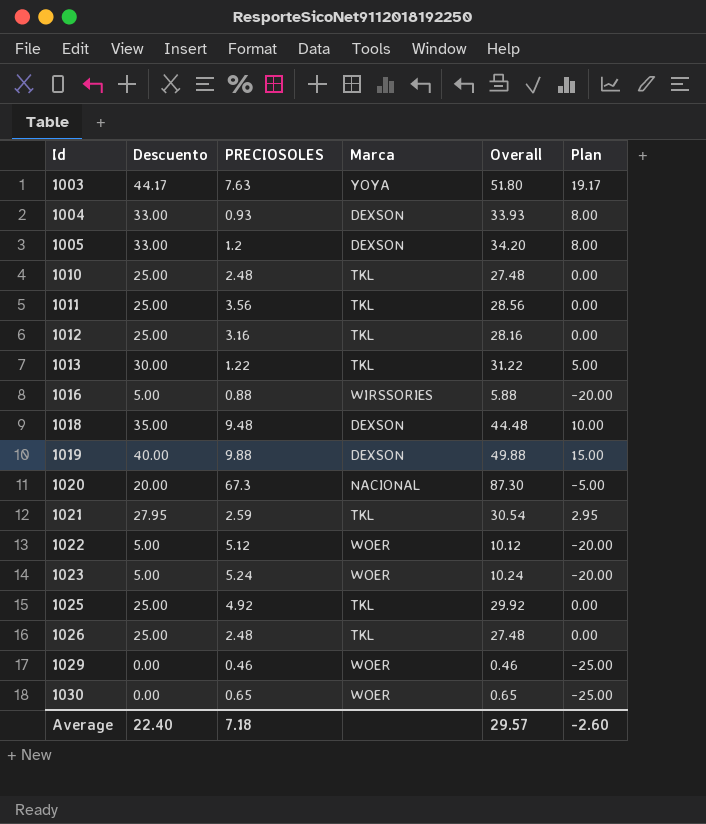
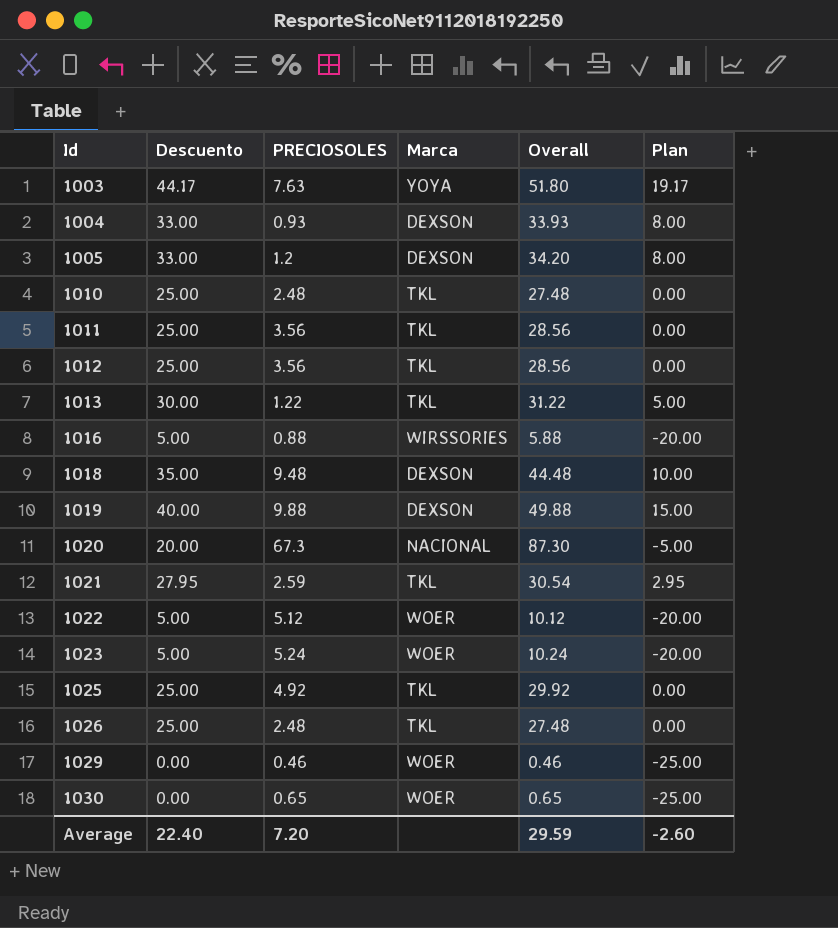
1012 | PRECIOSOLES: 3.16 -> 3.56
1012 | Overall: 28.16 -> 28.56
Average | PRECIOSOLES: 7.18 -> 7.20
Average | Overall: 29.57 -> 29.59

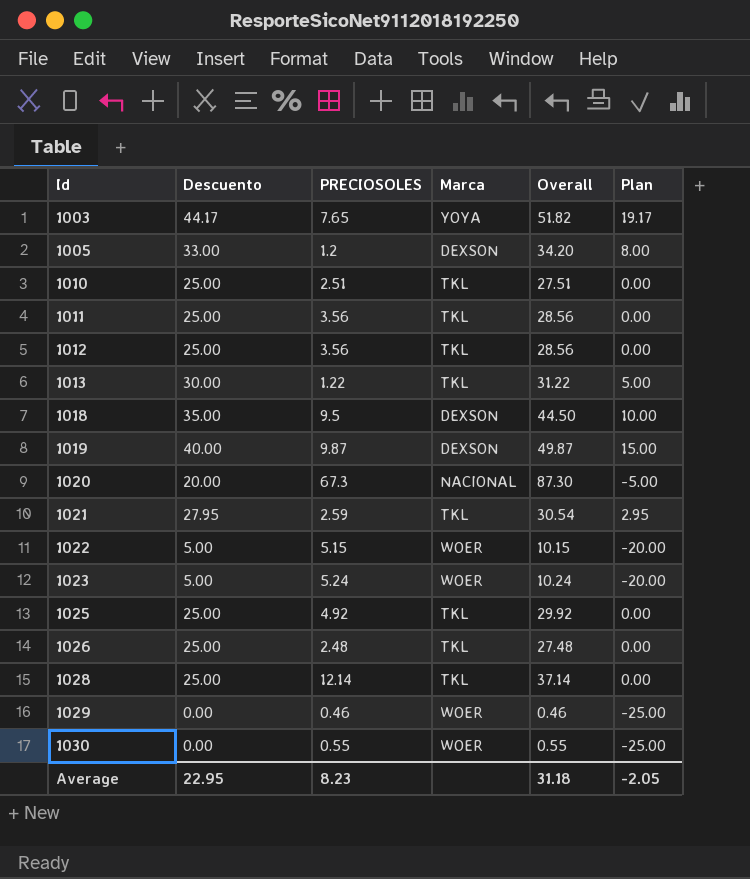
row 1004: 33.00 | 0.93 | DEXSON | 33.93 | 8.00 -> none
row 1016: 5.00 | 0.88 | WIRSSORIES | 5.88 | -20.00 -> none
1003 | PRECIOSOLES: 7.63 -> 7.65
1003 | Overall: 51.80 -> 51.82
1010 | PRECIOSOLES: 2.48 -> 2.51
1010 | Overall: 27.48 -> 27.51
1018 | PRECIOSOLES: 9.48 -> 9.5
1018 | Overall: 44.48 -> 44.50
1019 | PRECIOSOLES: 9.88 -> 9.87
1019 | Overall: 49.88 -> 49.87
1022 | PRECIOSOLES: 5.12 -> 5.15
1022 | Overall: 10.12 -> 10.15
row 1028: none -> 25.00 | 12.14 | TKL | 37.14 | 0.00
1030 | PRECIOSOLES: 0.65 -> 0.55
1030 | Overall: 0.65 -> 0.55
Average | Descuento: 22.40 -> 22.95
Average | PRECIOSOLES: 7.20 -> 8.23
Average | Overall: 29.59 -> 31.18
Average | Plan: -2.60 -> -2.05

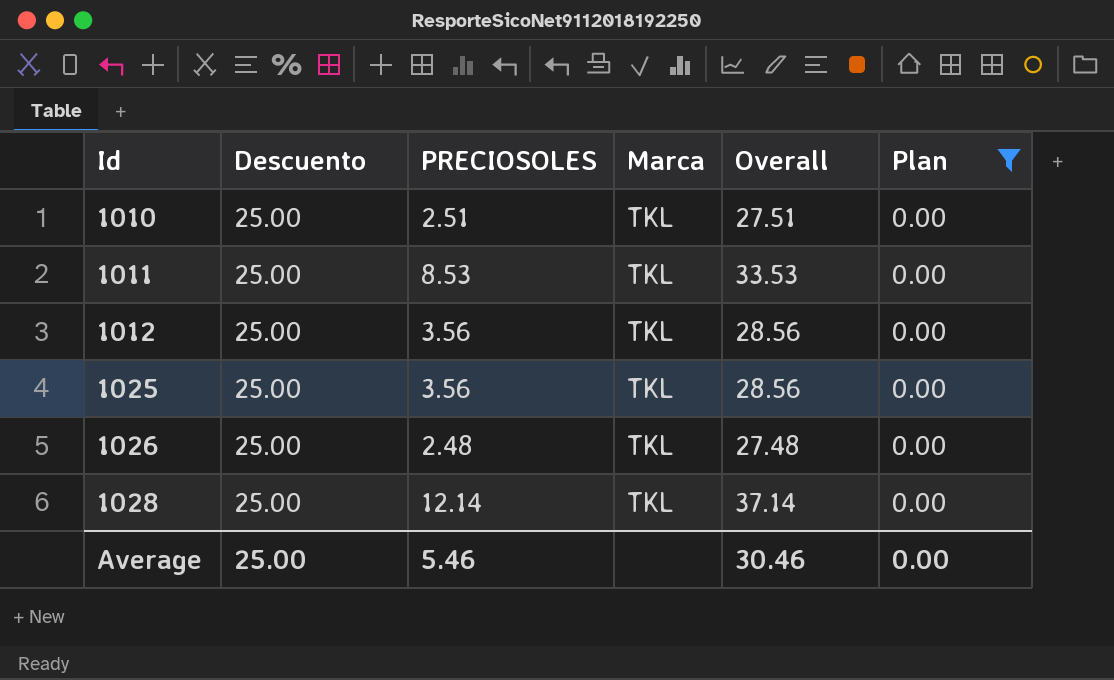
filter: none -> Plan = 0.00
1011 | PRECIOSOLES: 3.56 -> 8.53
1011 | Overall: 28.56 -> 33.53
1025 | PRECIOSOLES: 4.92 -> 3.56
1025 | Overall: 29.92 -> 28.56
Average | Descuento: 22.95 -> 25.00
Average | PRECIOSOLES: 8.23 -> 5.46
Average | Overall: 31.18 -> 30.46
Average | Plan: -2.05 -> 0.00

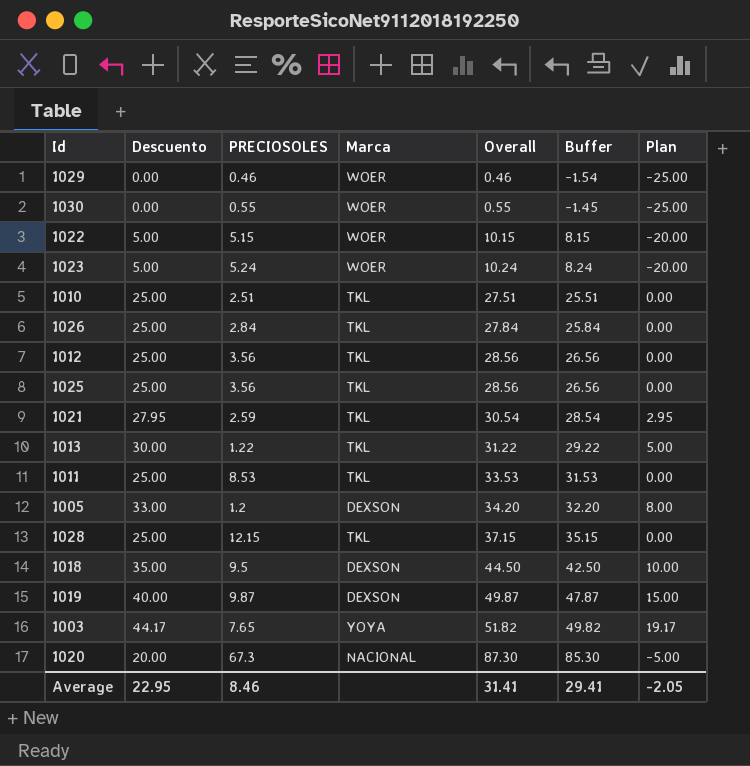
filter: Plan = 0.00 -> none
row order: Id ascending -> Overall ascending
column Buffer | formula: none -> [Overall] - 2
1026 | PRECIOSOLES: 2.48 -> 2.84
1026 | Overall: 27.48 -> 27.84
1028 | PRECIOSOLES: 12.14 -> 12.15
1028 | Overall: 37.14 -> 37.15
Average | Descuento: 25.00 -> 22.95
Average | PRECIOSOLES: 5.46 -> 8.46
Average | Overall: 30.46 -> 31.41
Average | Plan: 0.00 -> -2.05

